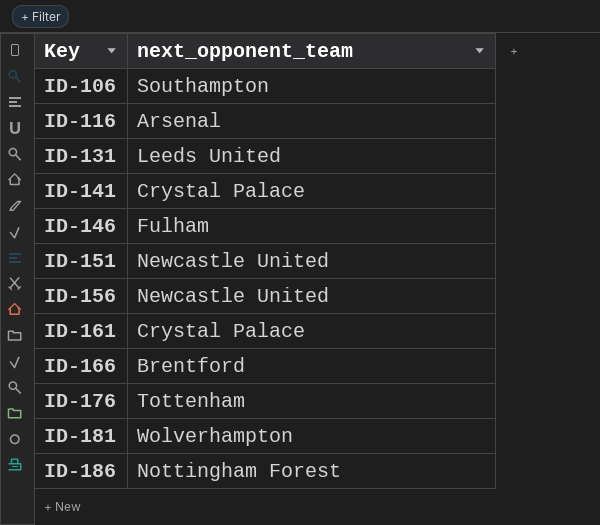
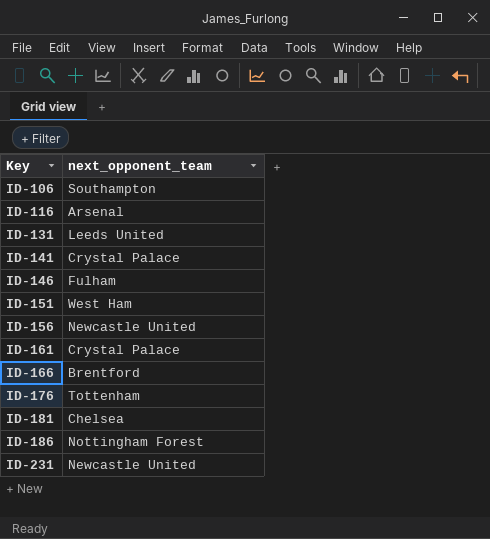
ID-151 | next_opponent_team: Newcastle United -> West Ham
ID-181 | next_opponent_team: Wolverhampton -> Chelsea
row ID-231: none -> Newcastle United

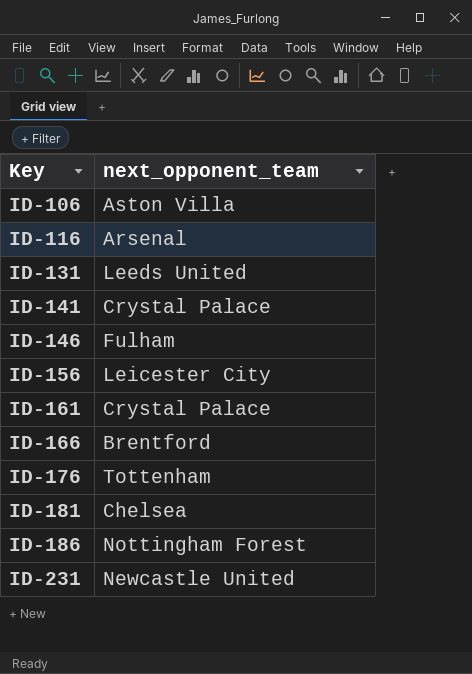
row ID-151: West Ham -> none
ID-106 | next_opponent_team: Southampton -> Aston Villa
ID-156 | next_opponent_team: Newcastle United -> Leicester City

